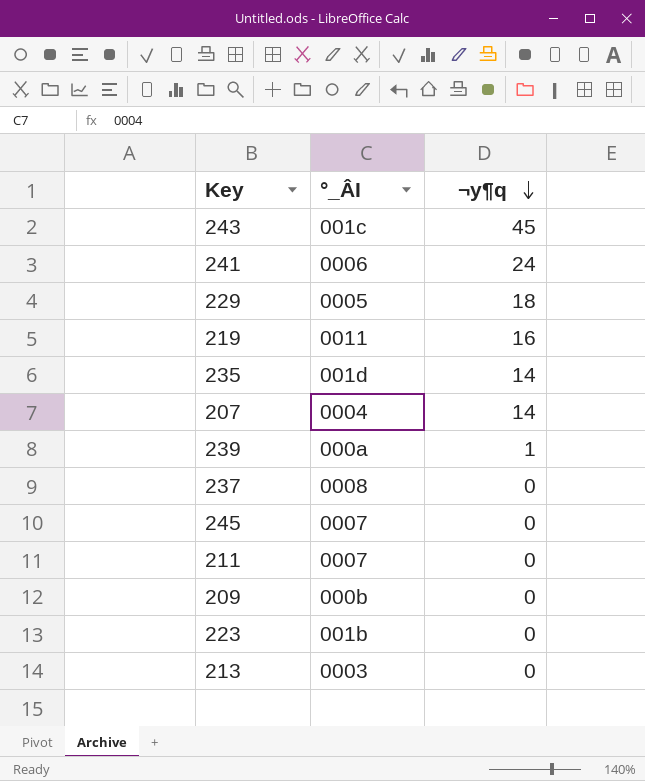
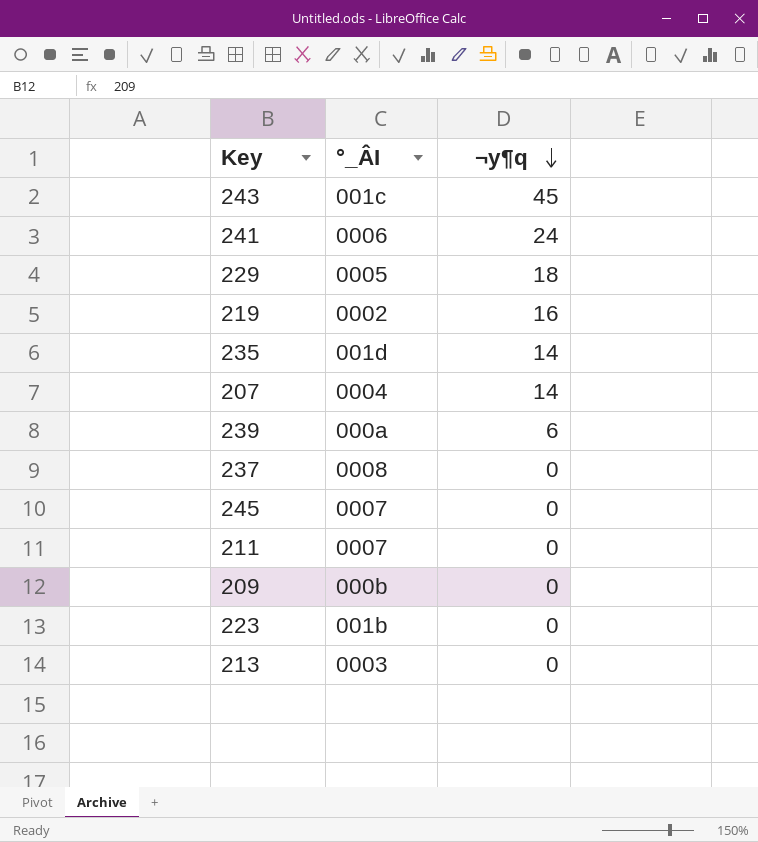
219 | °_ÂI: 0011 -> 0002
239 | ¬y¶q: 1 -> 6

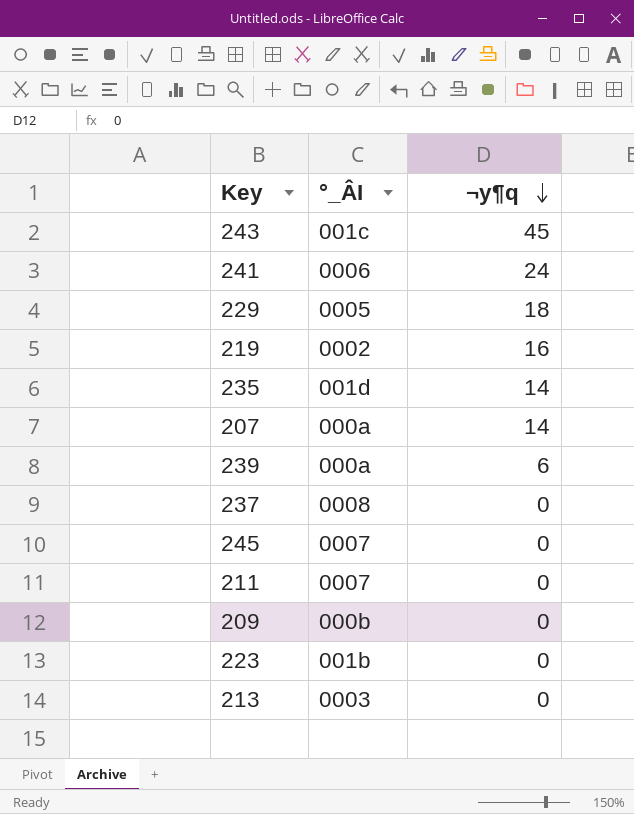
207 | °_ÂI: 0004 -> 000a

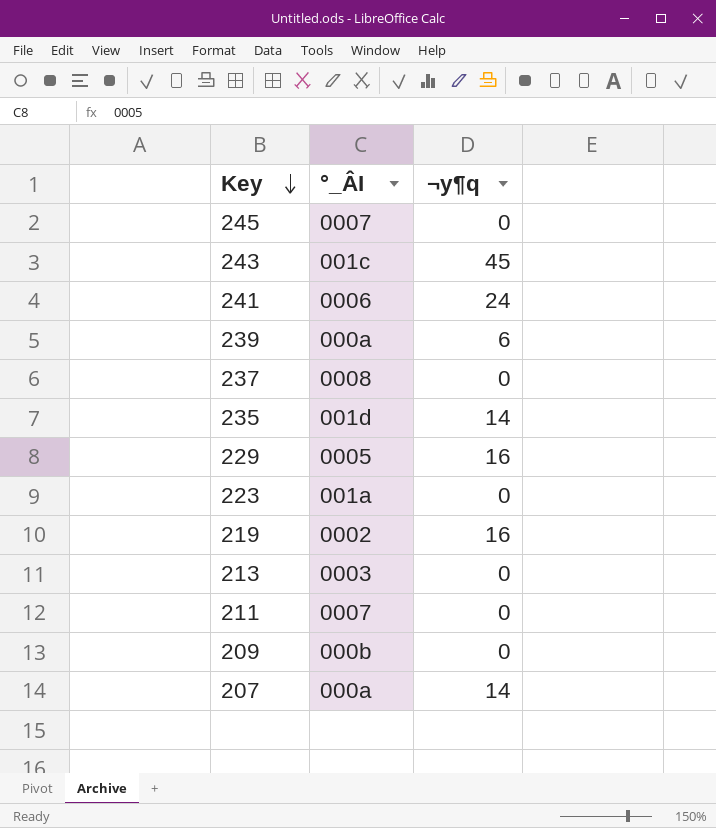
row order: ¬y¶q descending -> Key descending
229 | ¬y¶q: 18 -> 16
223 | °_ÂI: 001b -> 001a

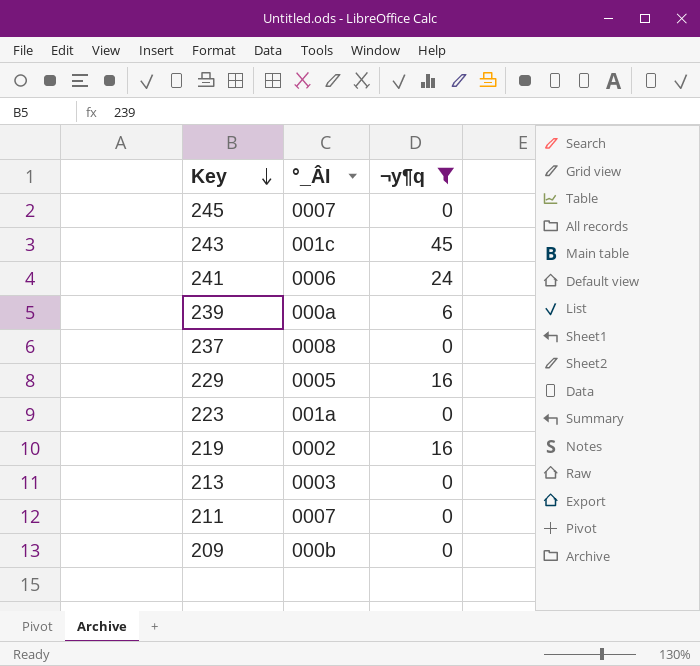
filter: none -> ¬y¶q != 14

